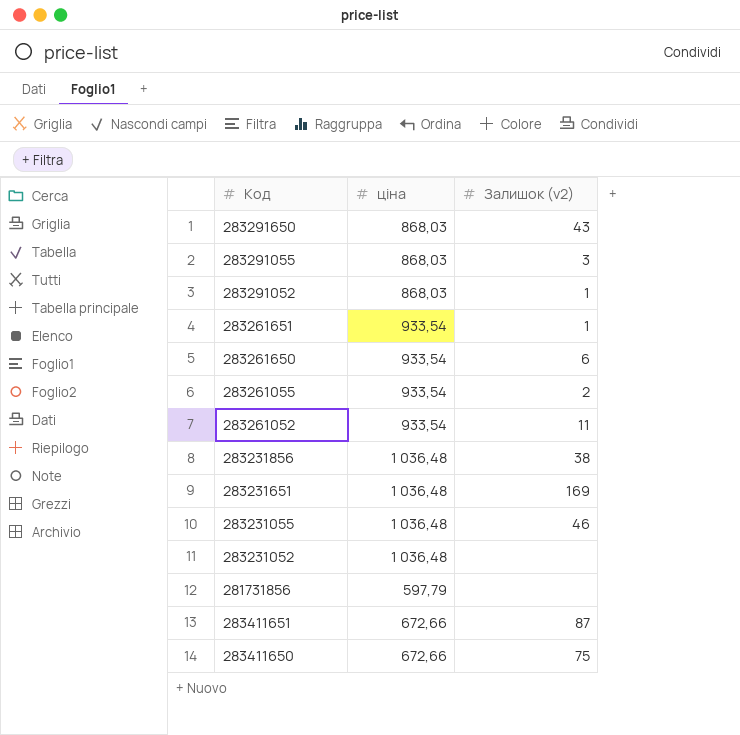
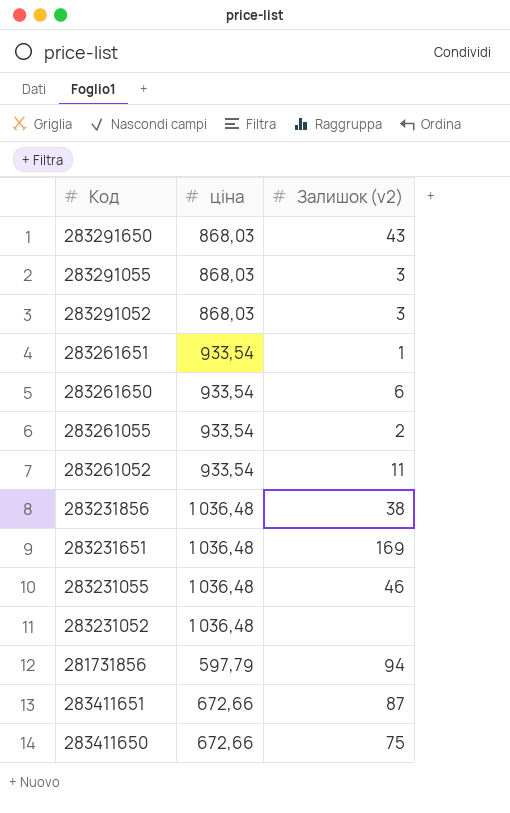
283291052 | Залишок (v2): 1 -> 3
281731856 | Залишок (v2): none -> 94

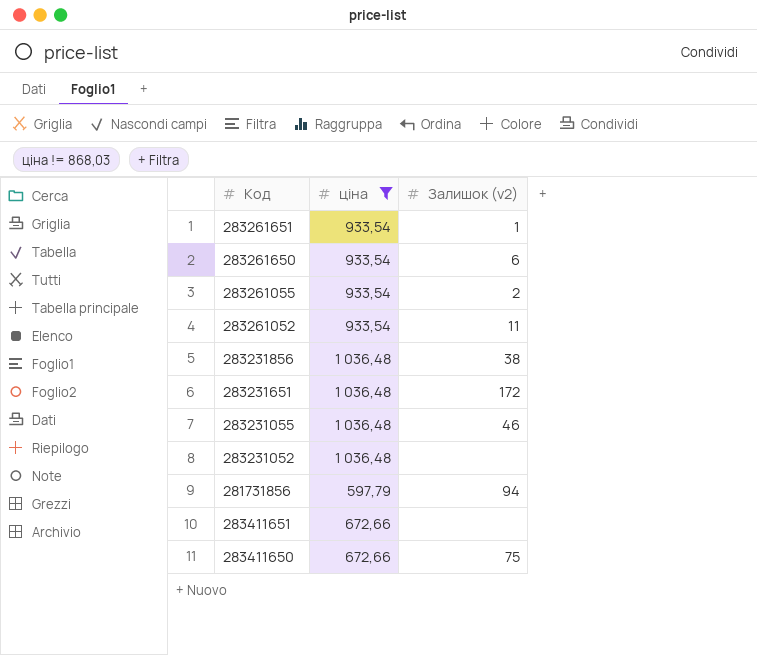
filter: none -> ціна != 868,03
283231651 | Залишок (v2): 169 -> 172
283411651 | Залишок (v2): 87 -> none

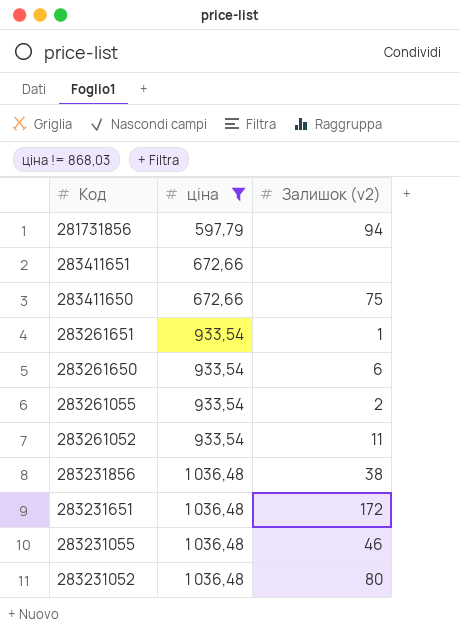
row order: none -> ціна ascending
283231052 | Залишок (v2): none -> 80

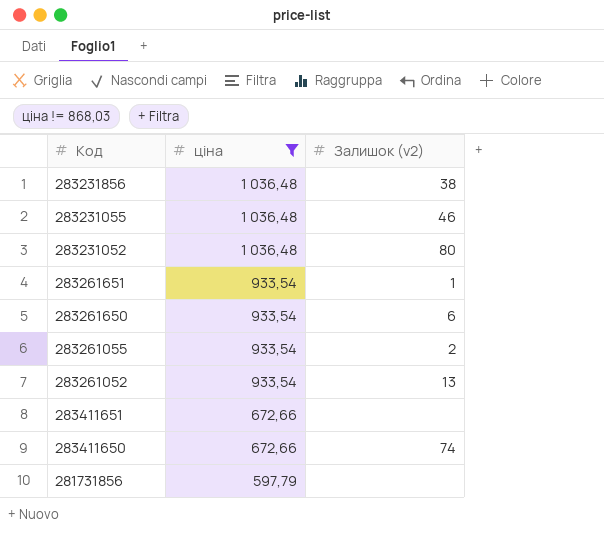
row order: ціна ascending -> ціна descending
row 283231651: 1 036,48 | 172 -> none
283261052 | Залишок (v2): 11 -> 13
283411650 | Залишок (v2): 75 -> 74
281731856 | Залишок (v2): 94 -> none

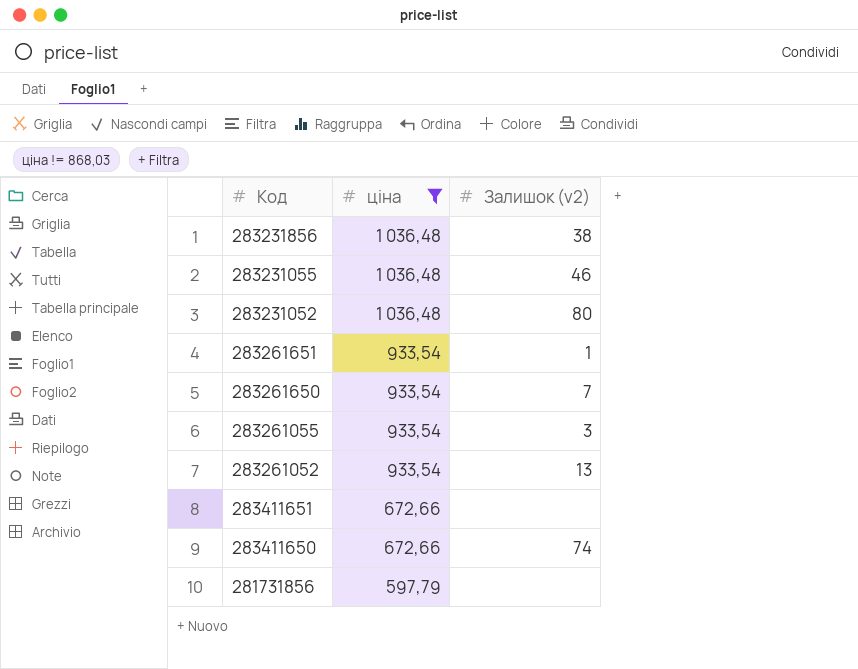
283261650 | Залишок (v2): 6 -> 7
283261055 | Залишок (v2): 2 -> 3

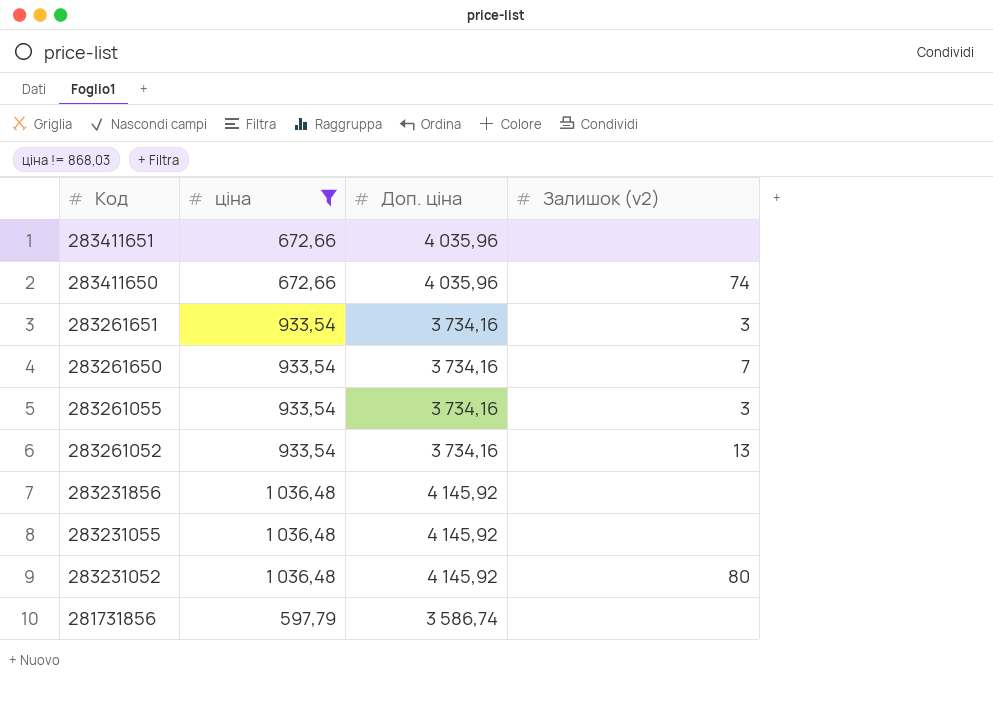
row order: ціна descending -> Код descending
column Доп. ціна | position: none -> 3
283261651 | Залишок (v2): 1 -> 3
283231856 | Залишок (v2): 38 -> none
283231055 | Залишок (v2): 46 -> none

